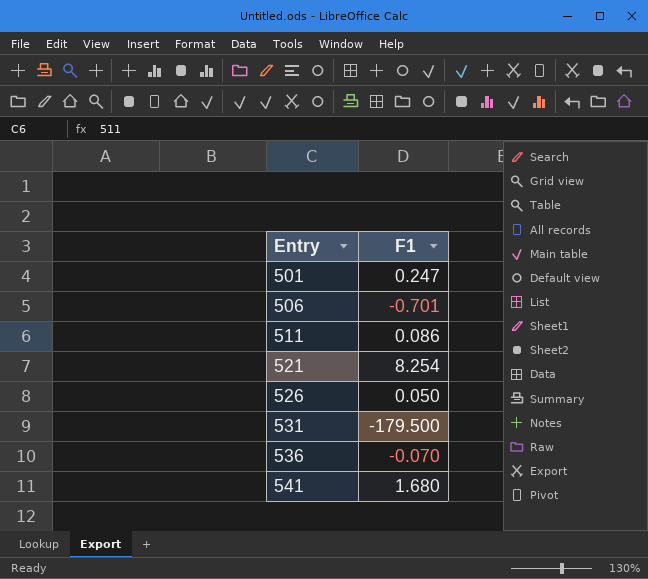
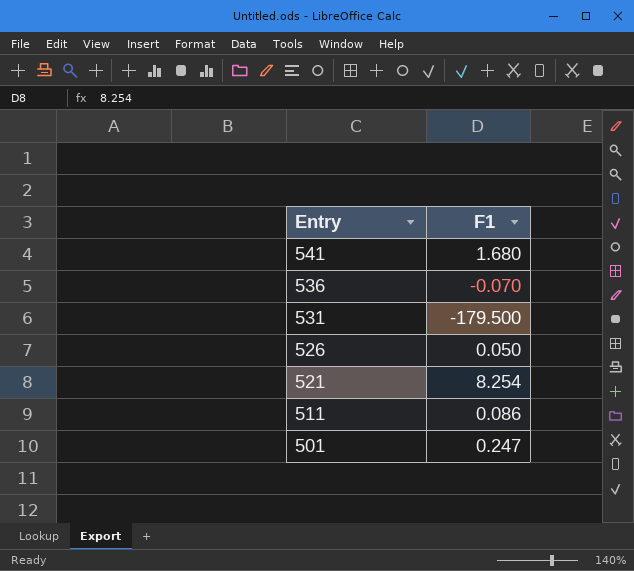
row order: Entry ascending -> Entry descending
row 506: -0.701 -> none

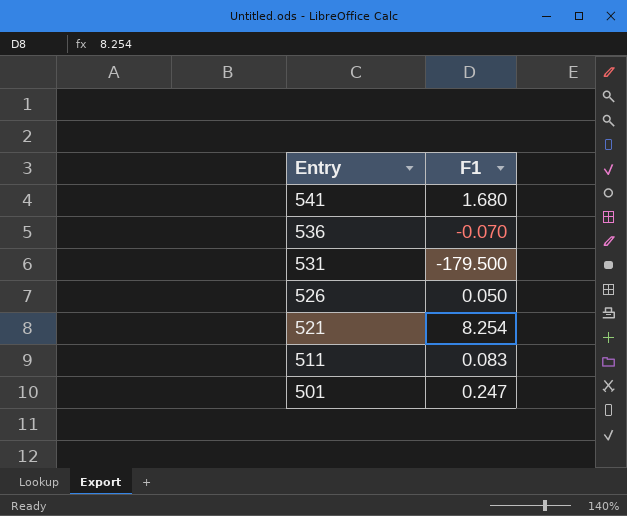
511 | F1: 0.086 -> 0.083

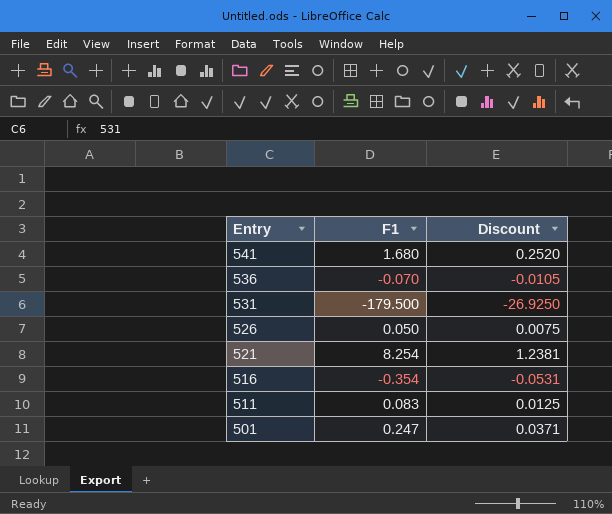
column Discount | formula: none -> [F1] * 0.15
row 516: none -> -0.354 | -0.0531

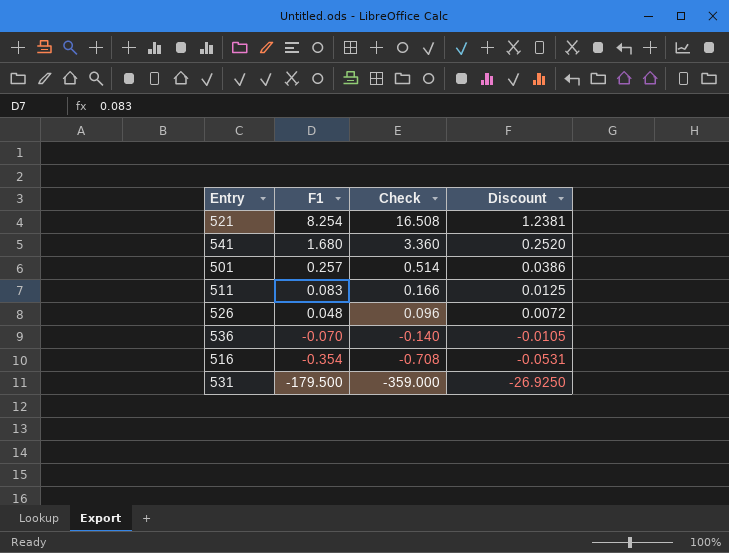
row order: Entry descending -> F1 descending
column Check | formula: none -> [F1] * 2
501 | F1: 0.247 -> 0.257
501 | Discount: 0.0371 -> 0.0386
526 | F1: 0.050 -> 0.048
526 | Discount: 0.0075 -> 0.0072

